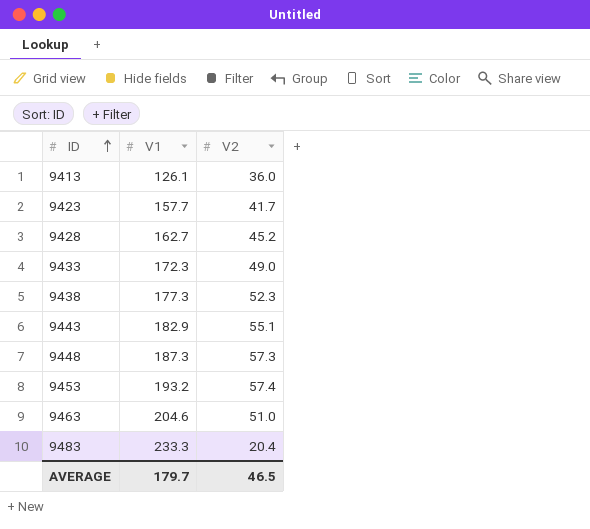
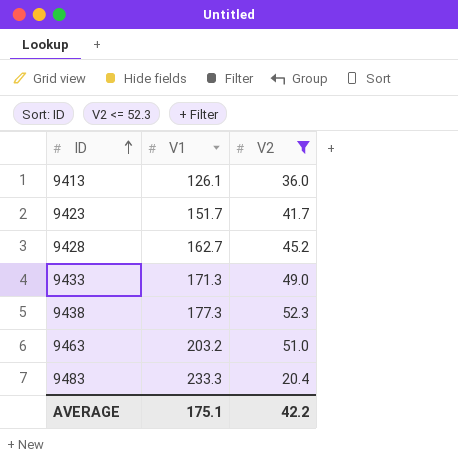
filter: none -> V2 <= 52.3
9423 | V1: 157.7 -> 151.7
9433 | V1: 172.3 -> 171.3
9463 | V1: 204.6 -> 203.2
AVERAGE | V1: 179.7 -> 175.1
AVERAGE | V2: 46.5 -> 42.2

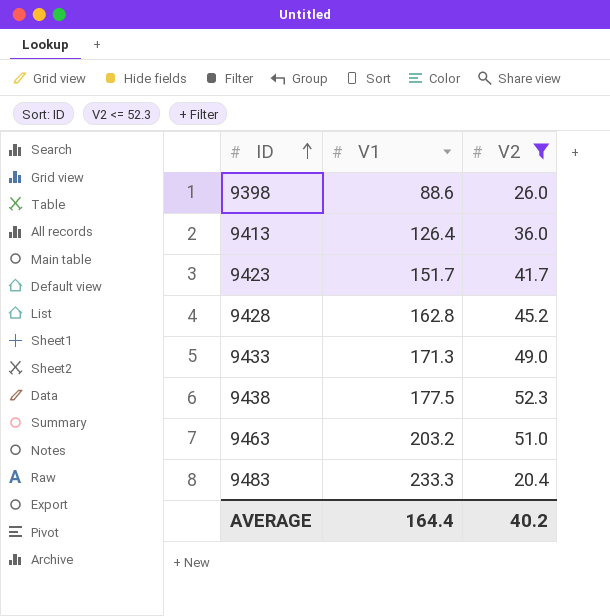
row 9398: none -> 88.6 | 26.0
9413 | V1: 126.1 -> 126.4
9428 | V1: 162.7 -> 162.8
9438 | V1: 177.3 -> 177.5
AVERAGE | V1: 175.1 -> 164.4
AVERAGE | V2: 42.2 -> 40.2

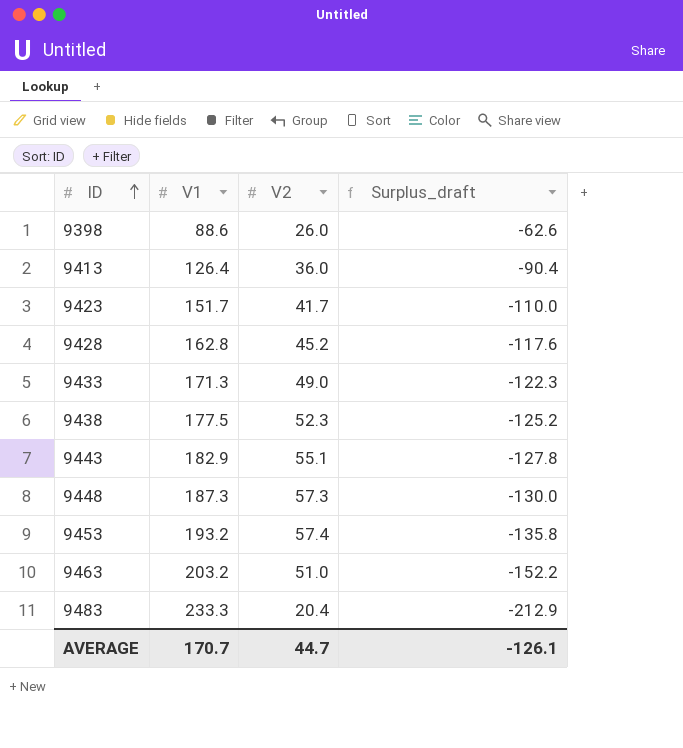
filter: V2 <= 52.3 -> none
column Surplus_draft | formula: none -> [V2] - [V1]
AVERAGE | V1: 164.4 -> 170.7
AVERAGE | V2: 40.2 -> 44.7

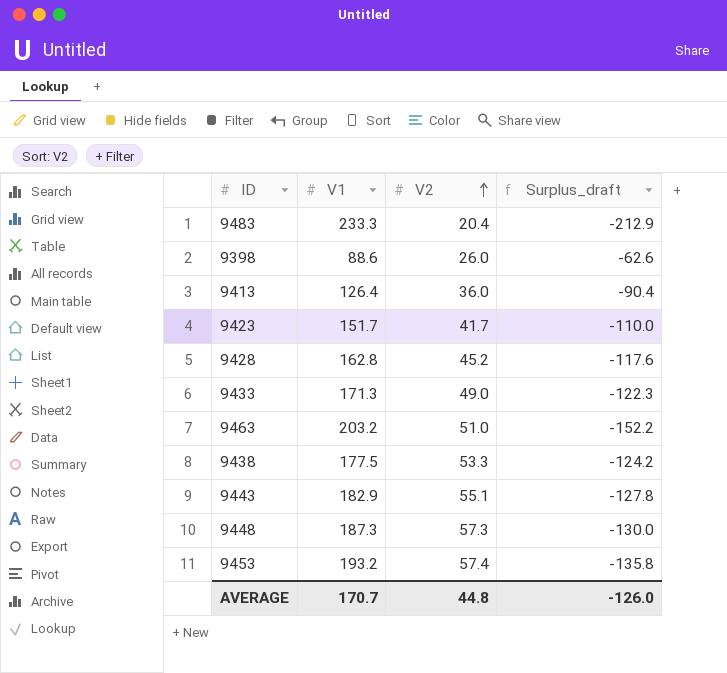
row order: ID ascending -> V2 ascending
9438 | V2: 52.3 -> 53.3
9438 | Surplus_draft: -125.2 -> -124.2
AVERAGE | V2: 44.7 -> 44.8
AVERAGE | Surplus_draft: -126.1 -> -126.0

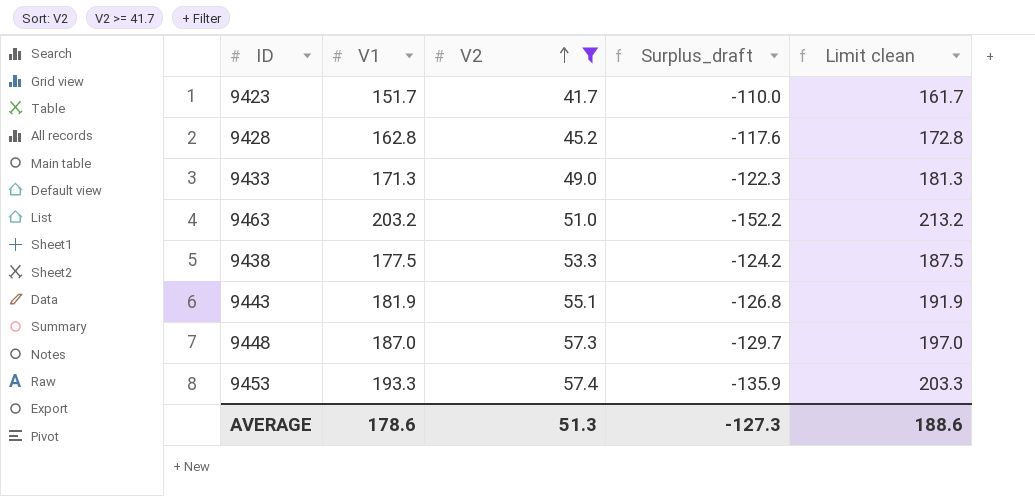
filter: none -> V2 >= 41.7
column Limit clean | formula: none -> [V1] + 10
9443 | V1: 182.9 -> 181.9
9443 | Surplus_draft: -127.8 -> -126.8
9448 | V1: 187.3 -> 187.0
9448 | Surplus_draft: -130.0 -> -129.7
9453 | V1: 193.2 -> 193.3
9453 | Surplus_draft: -135.8 -> -135.9
AVERAGE | V1: 170.7 -> 178.6
AVERAGE | V2: 44.8 -> 51.3
AVERAGE | Surplus_draft: -126.0 -> -127.3

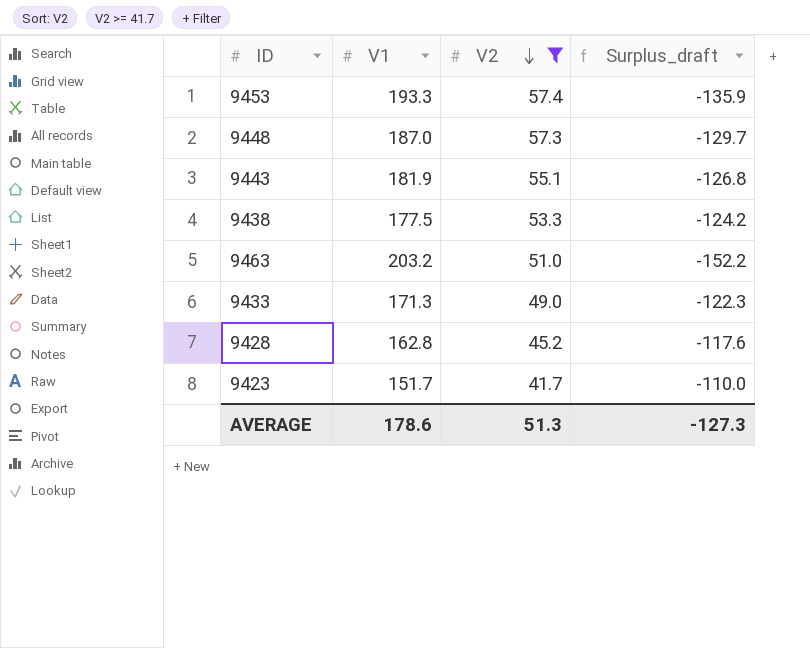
row order: V2 ascending -> V2 descending
column Limit clean | formula: [V1] + 10 -> none

